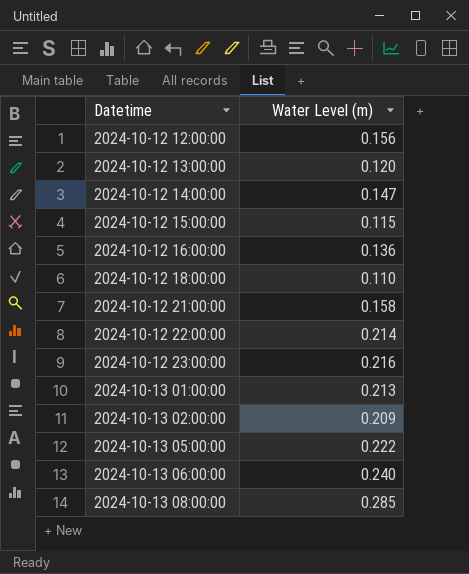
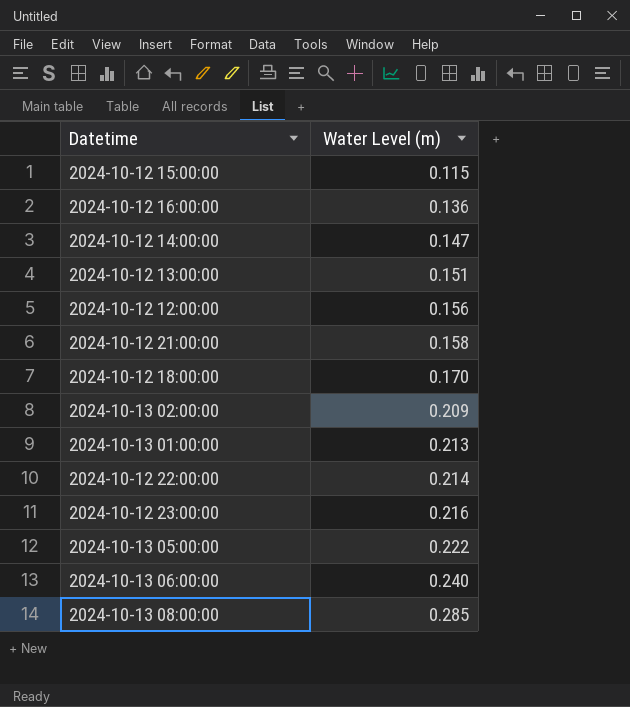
row order: Datetime ascending -> Water Level (m) ascending
2024-10-12 13:00:00 | Water Level (m): 0.120 -> 0.151
2024-10-12 18:00:00 | Water Level (m): 0.110 -> 0.170

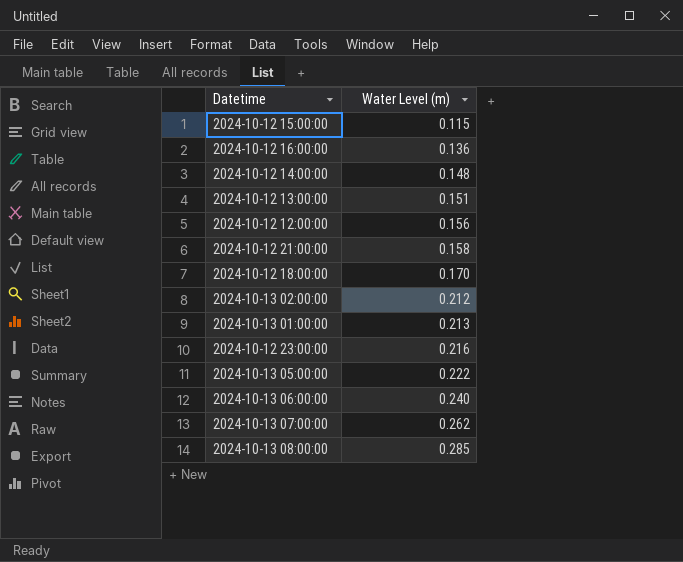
row 2024-10-12 22:00:00: 0.214 -> none
2024-10-12 14:00:00 | Water Level (m): 0.147 -> 0.148
2024-10-13 02:00:00 | Water Level (m): 0.209 -> 0.212
row 2024-10-13 07:00:00: none -> 0.262

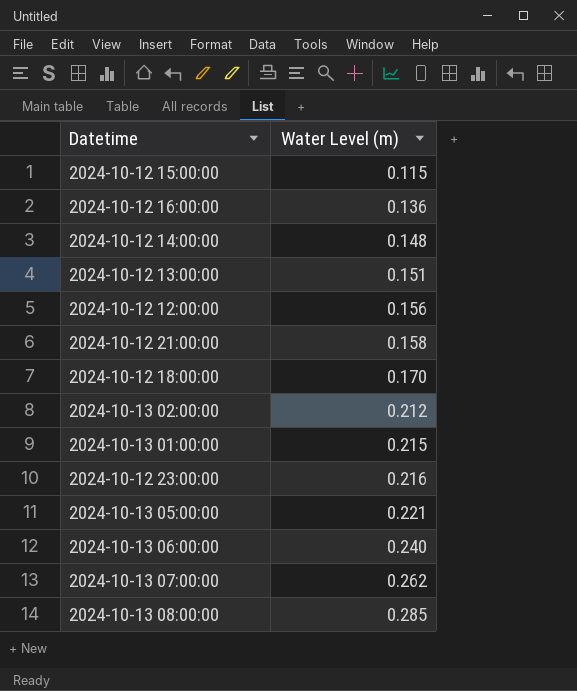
2024-10-13 01:00:00 | Water Level (m): 0.213 -> 0.215
2024-10-13 05:00:00 | Water Level (m): 0.222 -> 0.221

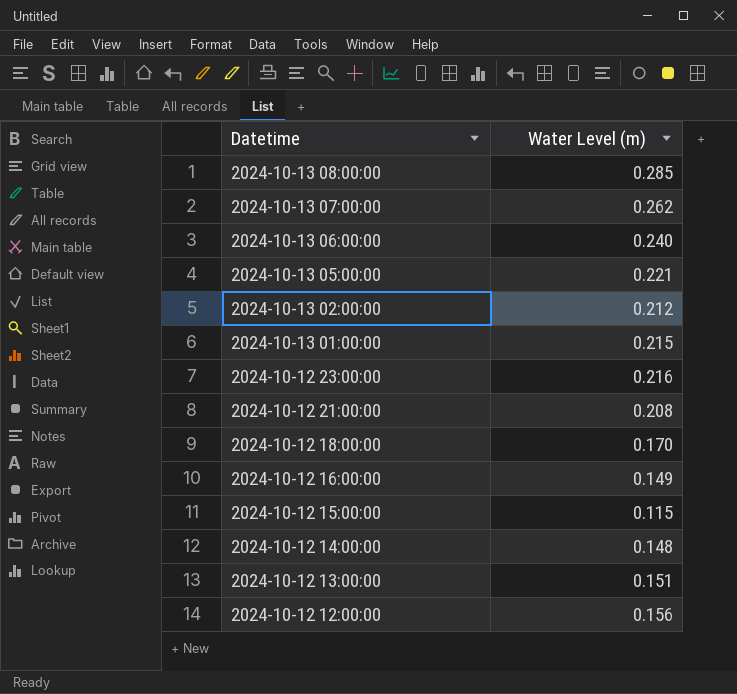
row order: Water Level (m) ascending -> Datetime descending
2024-10-12 21:00:00 | Water Level (m): 0.158 -> 0.208
2024-10-12 16:00:00 | Water Level (m): 0.136 -> 0.149

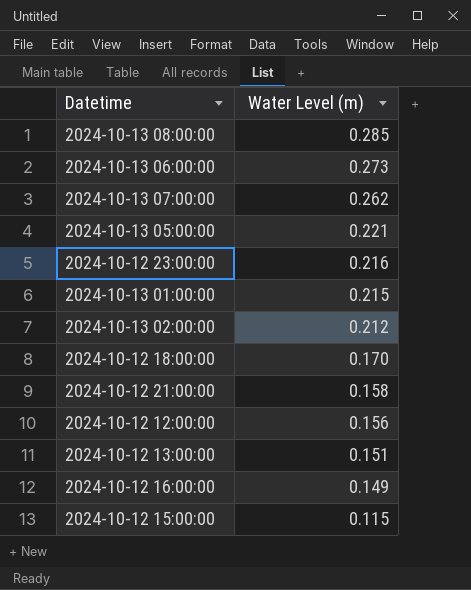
row order: Datetime descending -> Water Level (m) descending
row 2024-10-12 14:00:00: 0.148 -> none
2024-10-13 06:00:00 | Water Level (m): 0.240 -> 0.273
2024-10-12 21:00:00 | Water Level (m): 0.208 -> 0.158

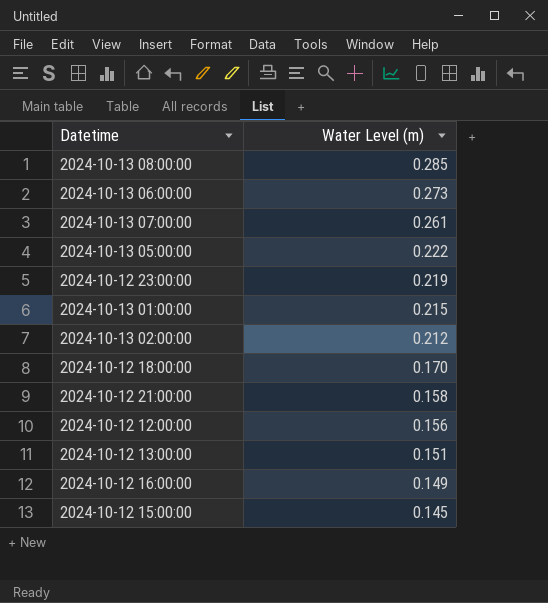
2024-10-13 07:00:00 | Water Level (m): 0.262 -> 0.261
2024-10-13 05:00:00 | Water Level (m): 0.221 -> 0.222
2024-10-12 23:00:00 | Water Level (m): 0.216 -> 0.219
2024-10-12 15:00:00 | Water Level (m): 0.115 -> 0.145

